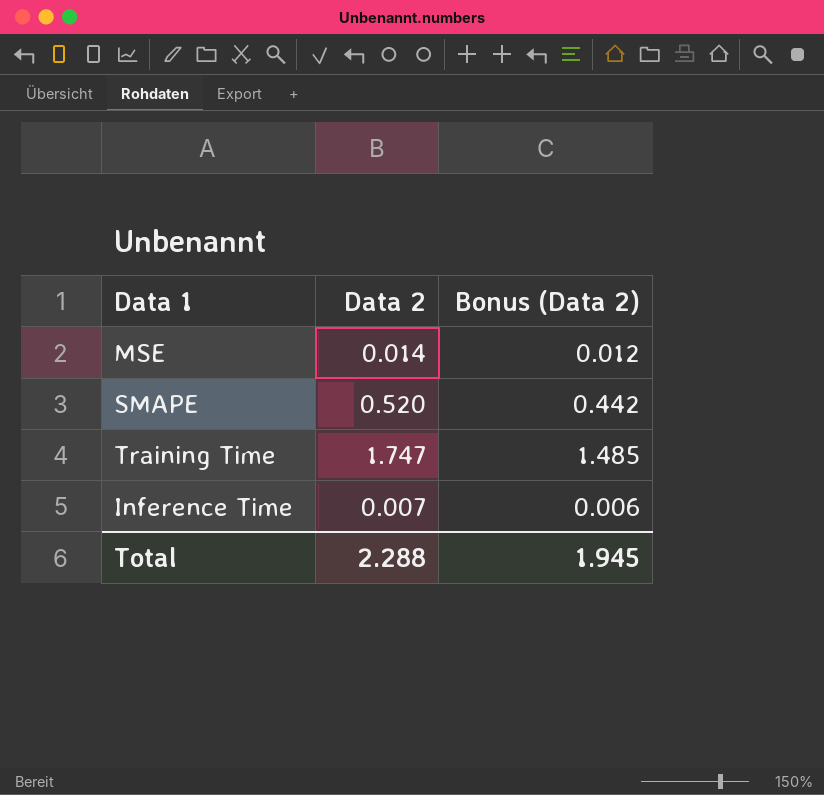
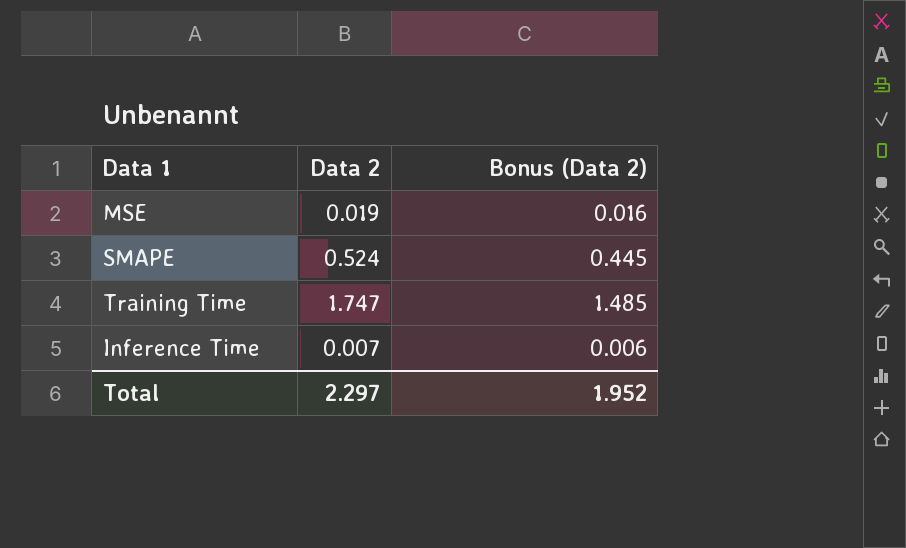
MSE | Data 2: 0.014 -> 0.019
MSE | Bonus (Data 2): 0.012 -> 0.016
SMAPE | Data 2: 0.520 -> 0.524
SMAPE | Bonus (Data 2): 0.442 -> 0.445
Total | Data 2: 2.288 -> 2.297
Total | Bonus (Data 2): 1.945 -> 1.952

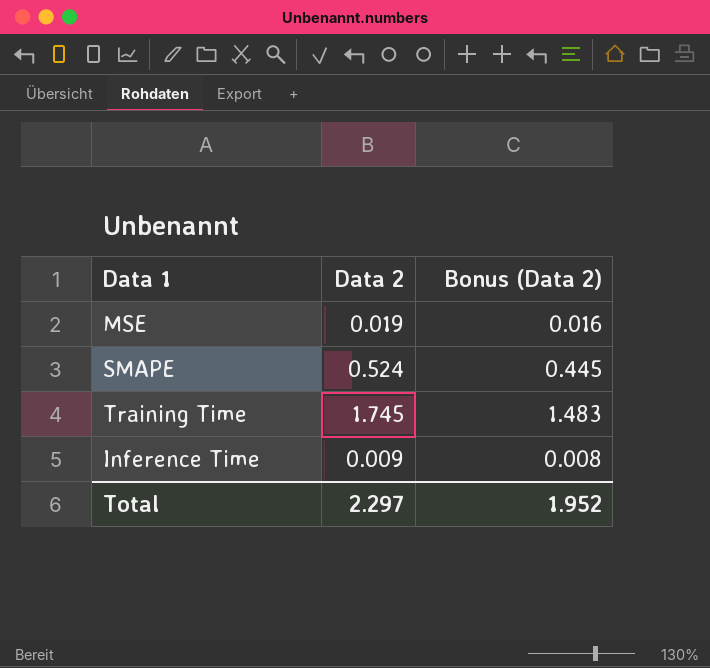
Training Time | Data 2: 1.747 -> 1.745
Training Time | Bonus (Data 2): 1.485 -> 1.483
Inference Time | Data 2: 0.007 -> 0.009
Inference Time | Bonus (Data 2): 0.006 -> 0.008

